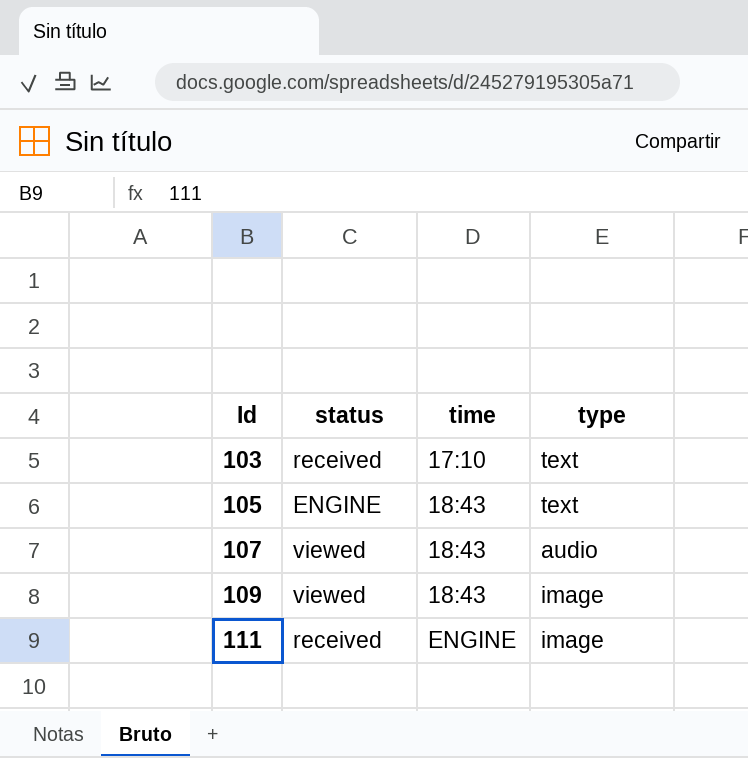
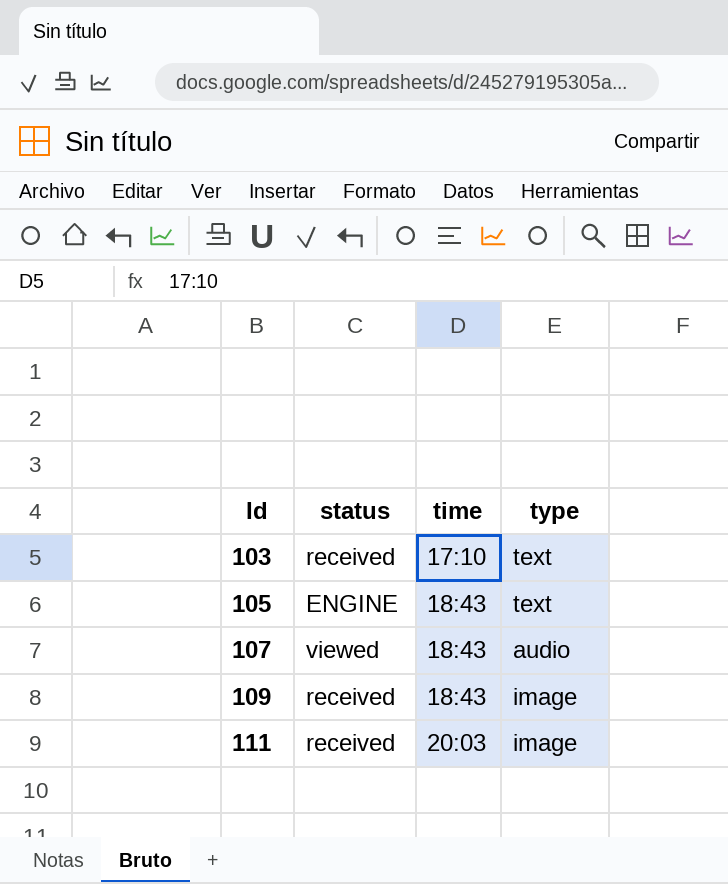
109 | status: viewed -> received
111 | time: ENGINE -> 20:03

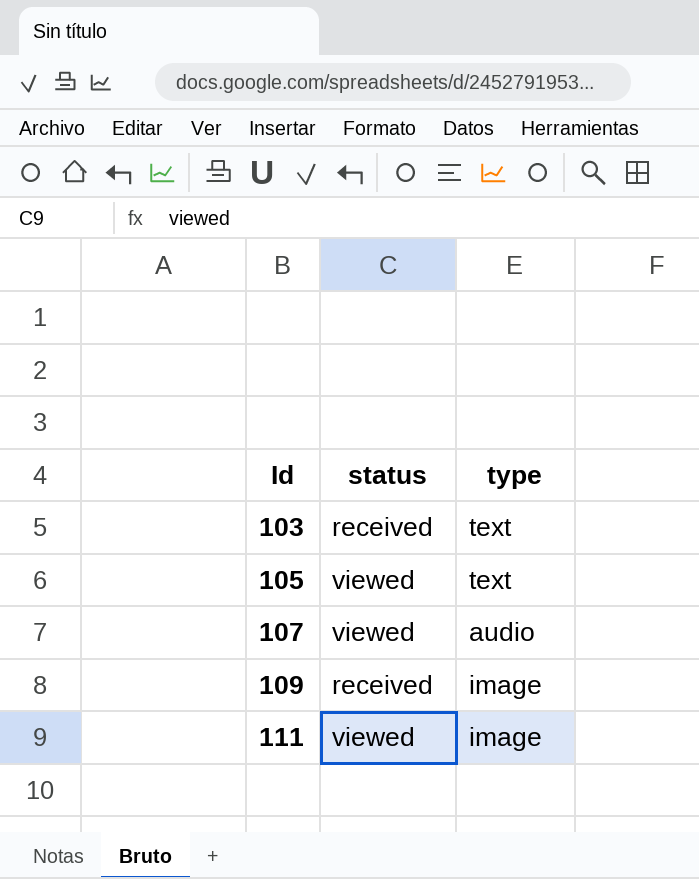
column time | position: 3 -> none
105 | status: ENGINE -> viewed
111 | status: received -> viewed

